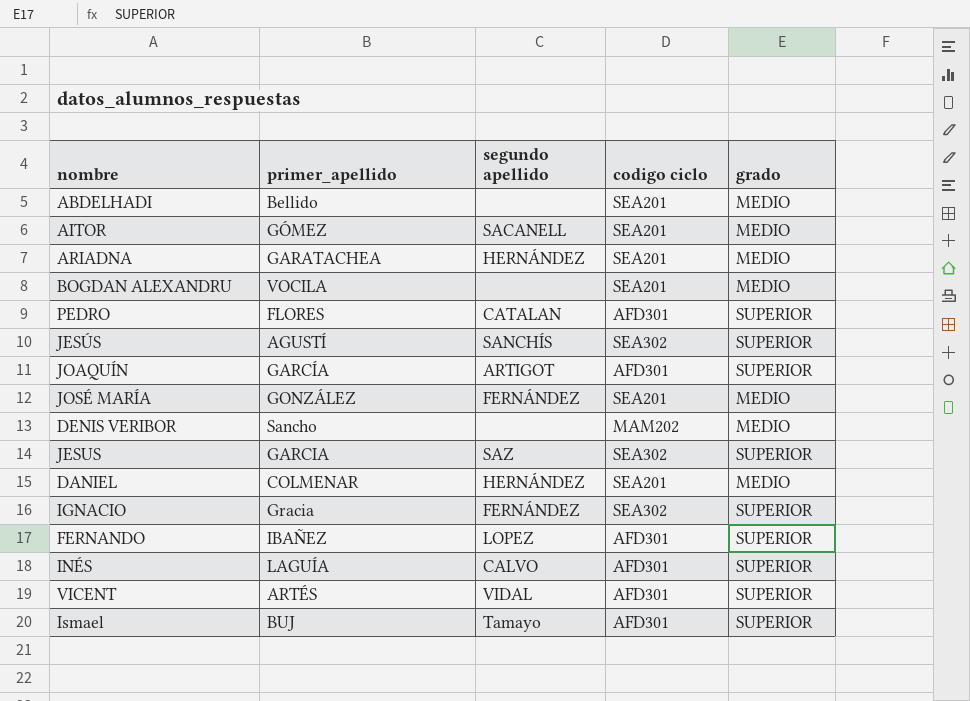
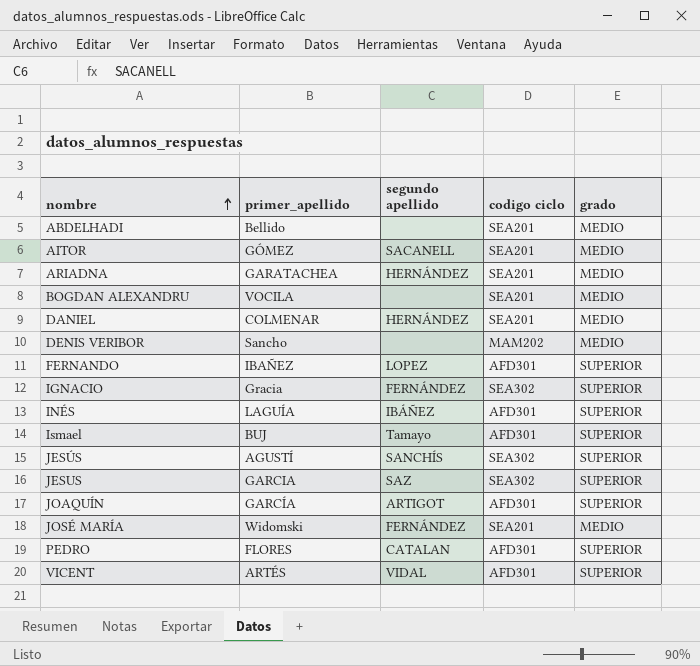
row order: none -> nombre ascending
INÉS | segundo apellido: CALVO -> IBÁÑEZ
JOSÉ MARÍA | primer_apellido: GONZÁLEZ -> Widomski

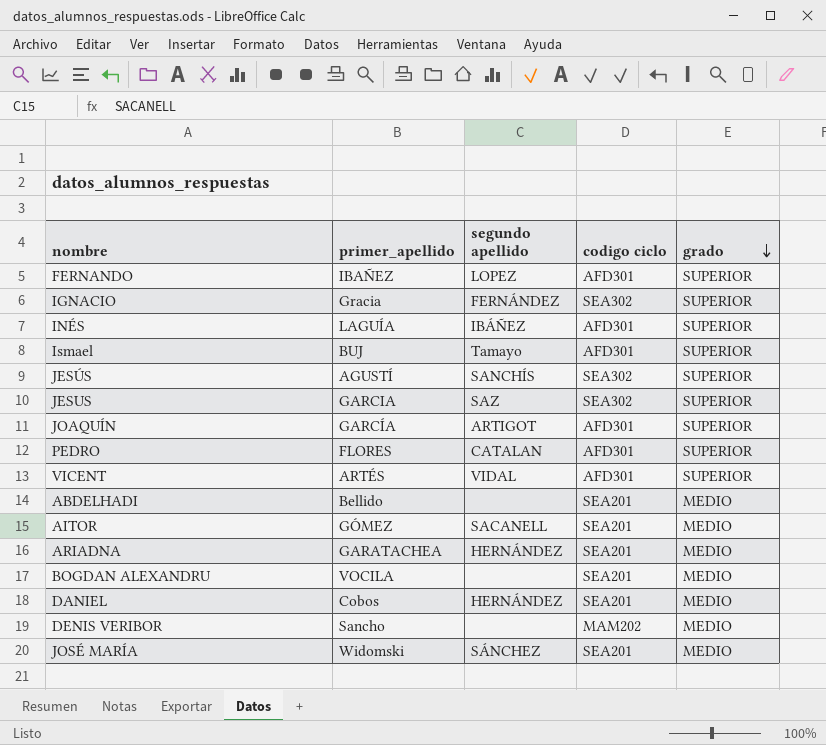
row order: nombre ascending -> grado descending
DANIEL | primer_apellido: COLMENAR -> Cobos
JOSÉ MARÍA | segundo apellido: FERNÁNDEZ -> SÁNCHEZ

